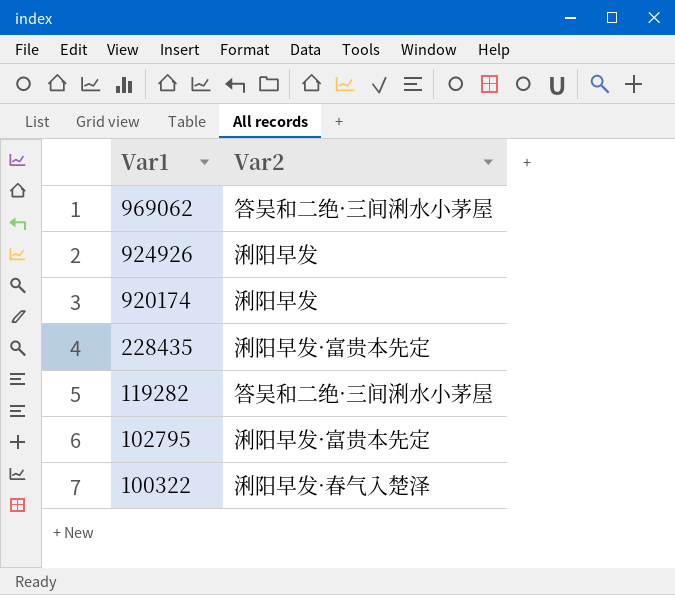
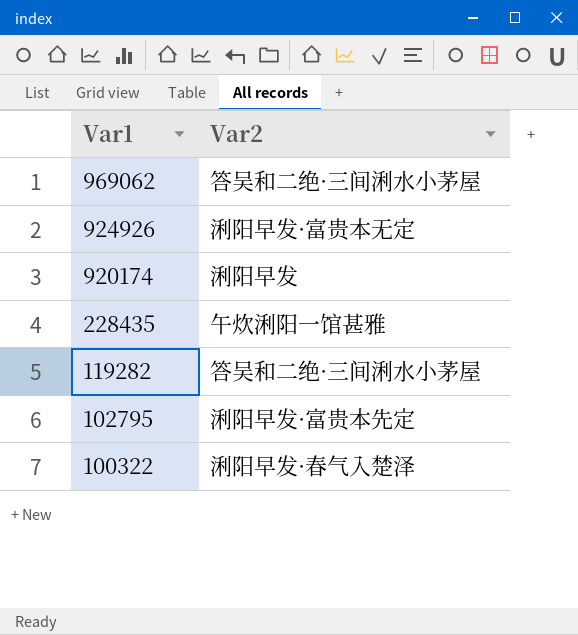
924926 | Var2: 浰阳早发 -> 浰阳早发·富贵本无定
228435 | Var2: 浰阳早发·富贵本先定 -> 午炊浰阳一馆甚雅

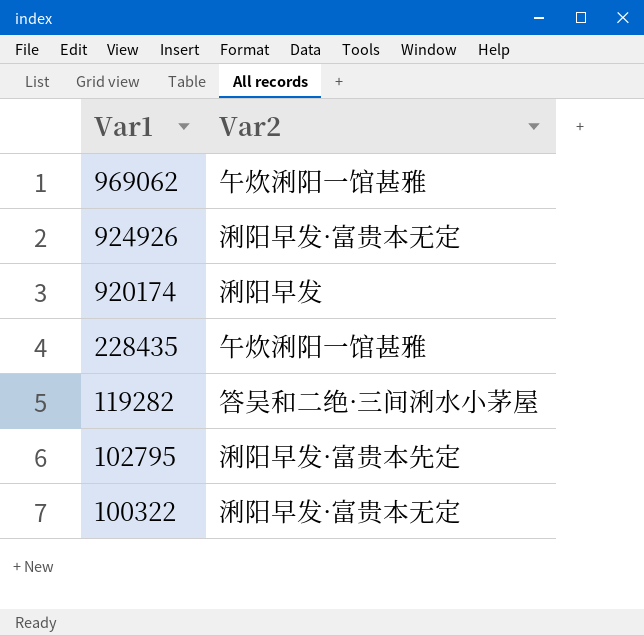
969062 | Var2: 答吴和二绝·三间浰水小茅屋 -> 午炊浰阳一馆甚雅
100322 | Var2: 浰阳早发·春气入楚泽 -> 浰阳早发·富贵本无定

